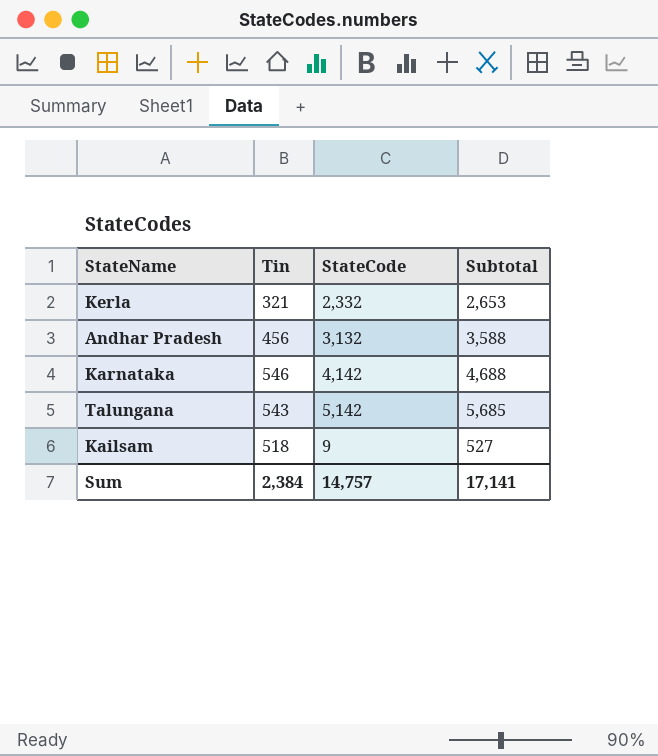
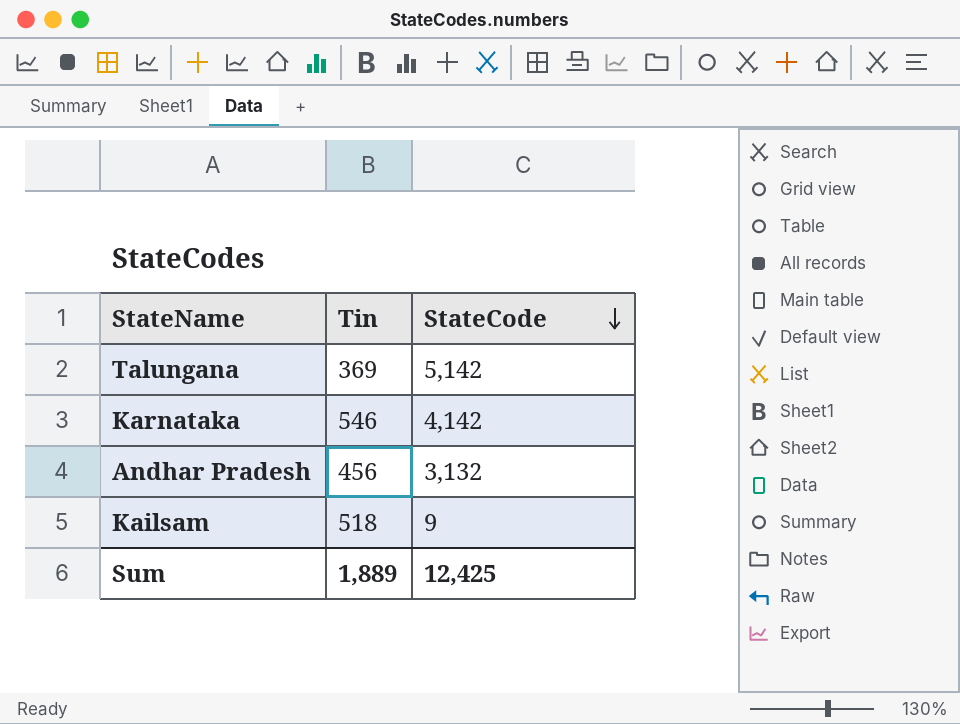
row order: none -> StateCode descending
column Subtotal | formula: [Tin] + [StateCode] -> none
row Kerla: 321 | 2,332 | 2,653 -> none
Talungana | Tin: 543 -> 369
Sum | Tin: 2,384 -> 1,889
Sum | StateCode: 14,757 -> 12,425

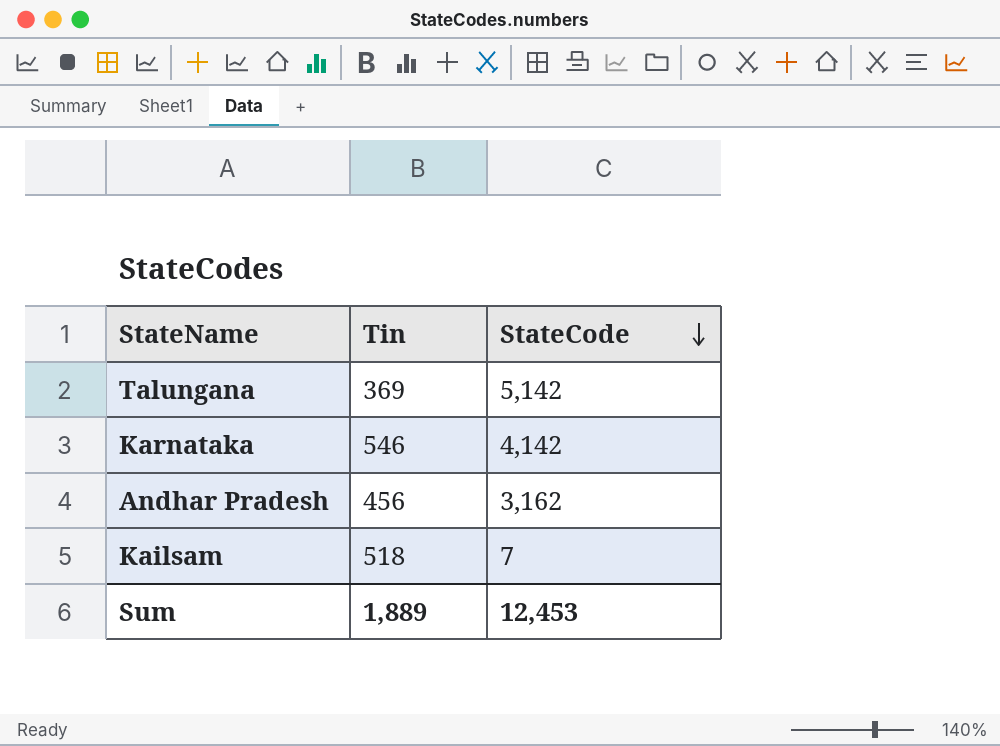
Andhar Pradesh | StateCode: 3,132 -> 3,162
Kailsam | StateCode: 9 -> 7
Sum | StateCode: 12,425 -> 12,453

